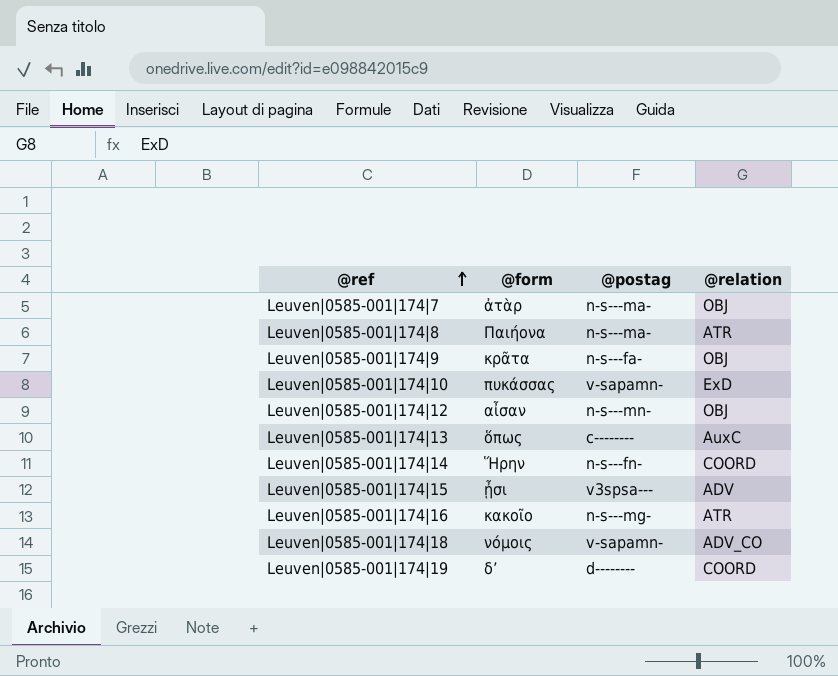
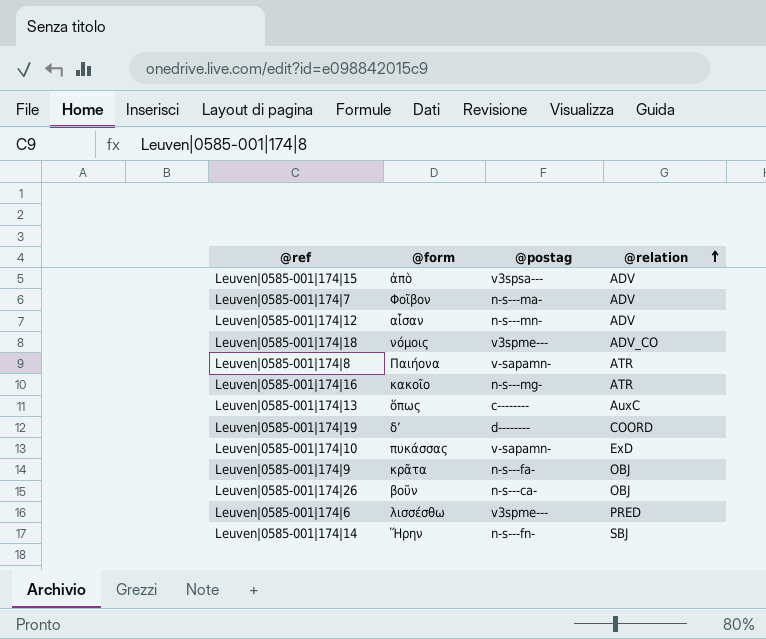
row order: @ref ascending -> @relation ascending
Leuven|0585-001|174|15 | @form: ᾖσι -> ἀπὸ
Leuven|0585-001|174|7 | @form: ἀτὰρ -> Φοῖβον
Leuven|0585-001|174|7 | @relation: OBJ -> ADV
Leuven|0585-001|174|12 | @relation: OBJ -> ADV
Leuven|0585-001|174|18 | @postag: v-sapamn- -> v3spme---
Leuven|0585-001|174|8 | @postag: n-s---ma- -> v-sapamn-
row Leuven|0585-001|174|26: none -> βοῦν | n-s---ca- | OBJ
row Leuven|0585-001|174|6: none -> λισσέσθω | v3spme--- | PRED
Leuven|0585-001|174|14 | @relation: COORD -> SBJ

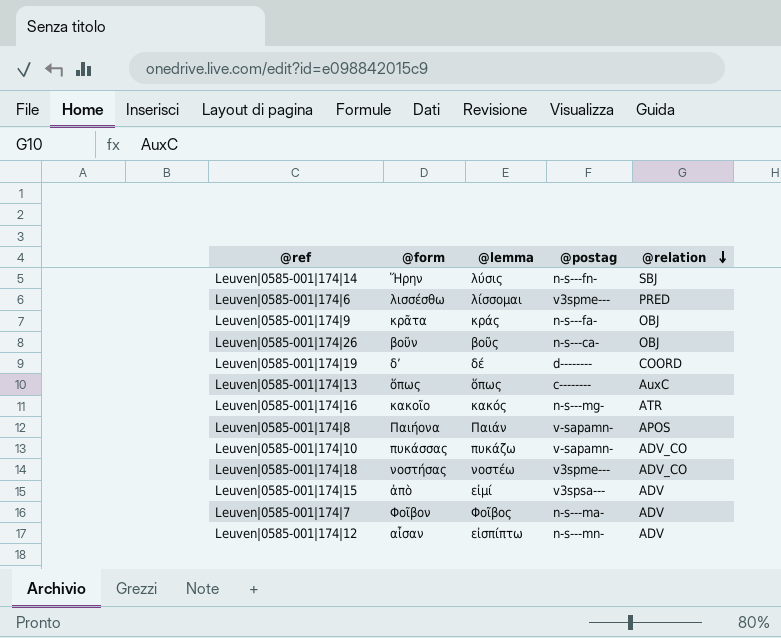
row order: @relation ascending -> @relation descending
column @lemma | position: none -> 3
Leuven|0585-001|174|8 | @relation: ATR -> APOS
Leuven|0585-001|174|10 | @relation: ExD -> ADV_CO
Leuven|0585-001|174|18 | @form: νόμοις -> νοστήσας

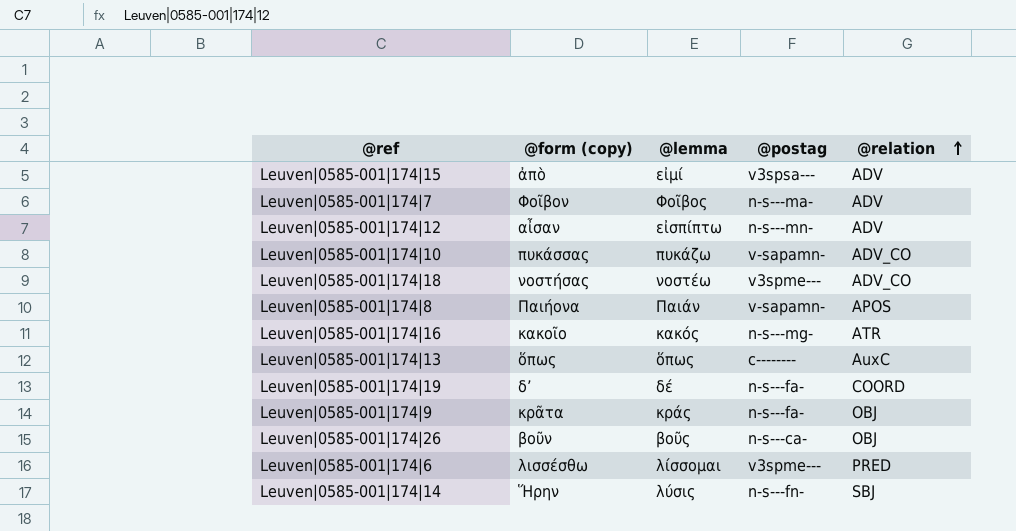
row order: @relation descending -> @relation ascending
column name: @form -> @form (copy)
Leuven|0585-001|174|19 | @postag: d-------- -> n-s---fa-

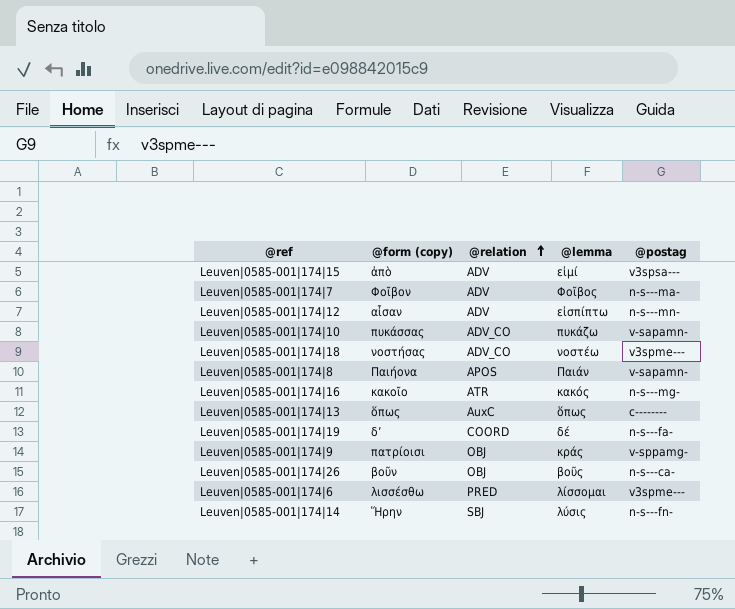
column @relation | position: 5 -> 3
Leuven|0585-001|174|9 | @form (copy): κρᾶτα -> πατρίοισι
Leuven|0585-001|174|9 | @postag: n-s---fa- -> v-sppamg-

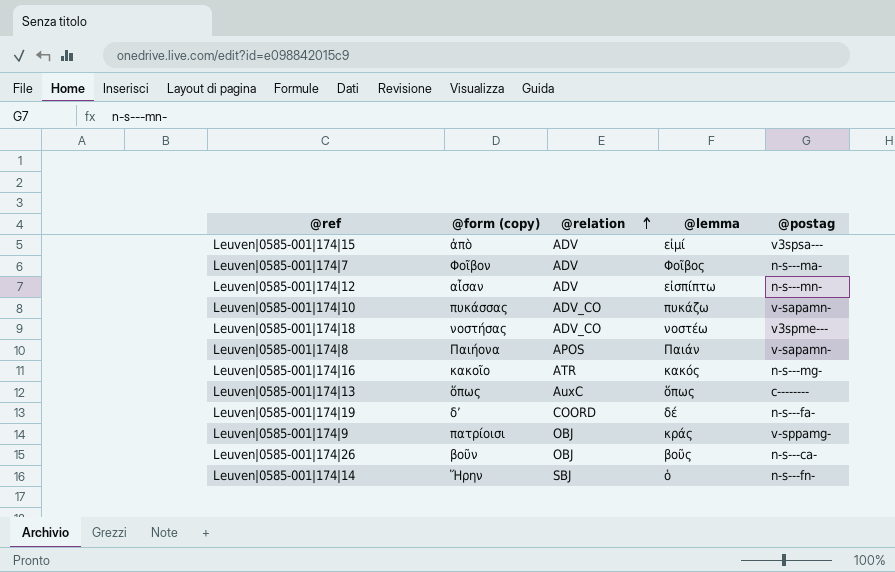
row Leuven|0585-001|174|6: λισσέσθω | PRED | λίσσομαι | v3spme--- -> none
Leuven|0585-001|174|14 | @lemma: λύσις -> ὁ

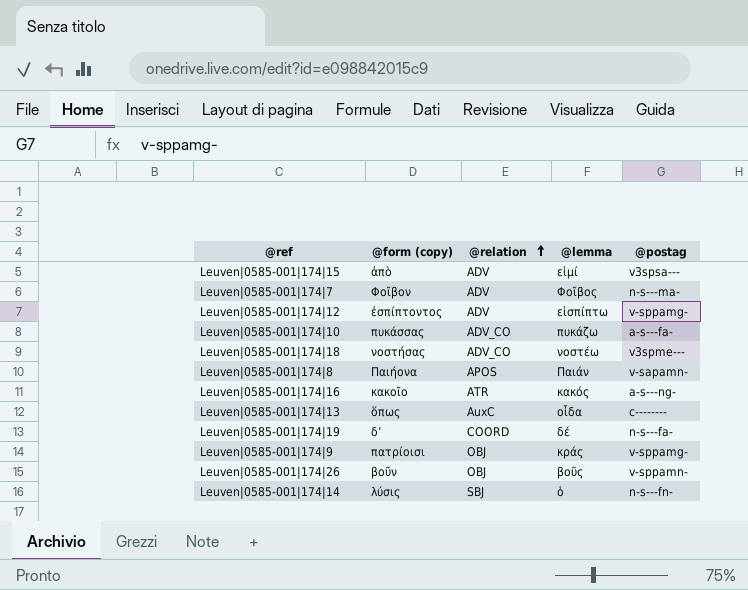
Leuven|0585-001|174|12 | @form (copy): αἶσαν -> ἐσπίπτοντος
Leuven|0585-001|174|12 | @postag: n-s---mn- -> v-sppamg-
Leuven|0585-001|174|10 | @postag: v-sapamn- -> a-s---fa-
Leuven|0585-001|174|16 | @postag: n-s---mg- -> a-s---ng-
Leuven|0585-001|174|13 | @lemma: ὅπως -> οἶδα
Leuven|0585-001|174|26 | @postag: n-s---ca- -> v-sppamn-
Leuven|0585-001|174|14 | @form (copy): Ἥρην -> λύσις

